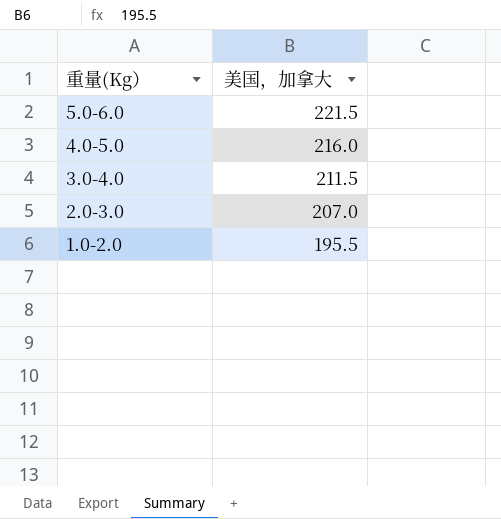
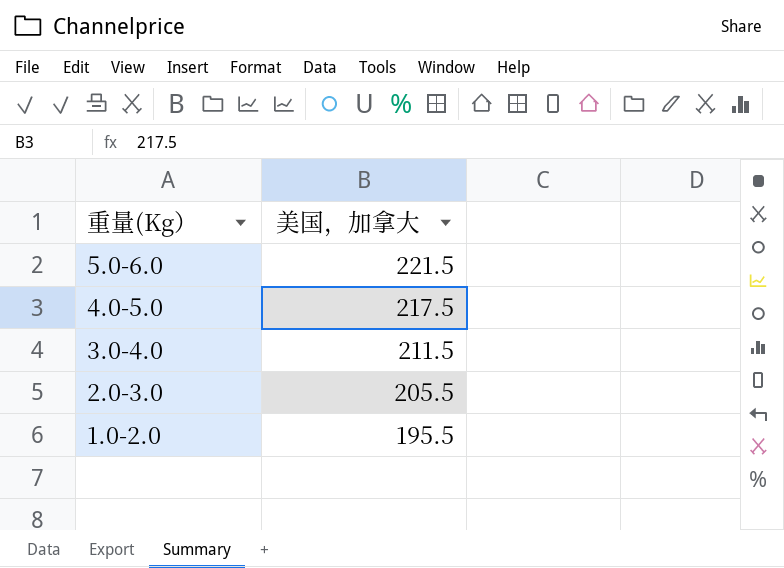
4.0-5.0 | 美国，加拿大: 216.0 -> 217.5
2.0-3.0 | 美国，加拿大: 207.0 -> 205.5

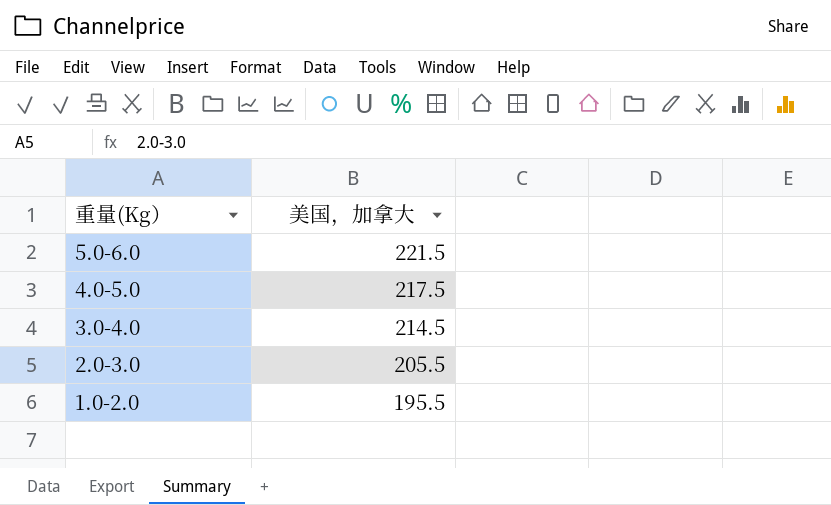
3.0-4.0 | 美国，加拿大: 211.5 -> 214.5

